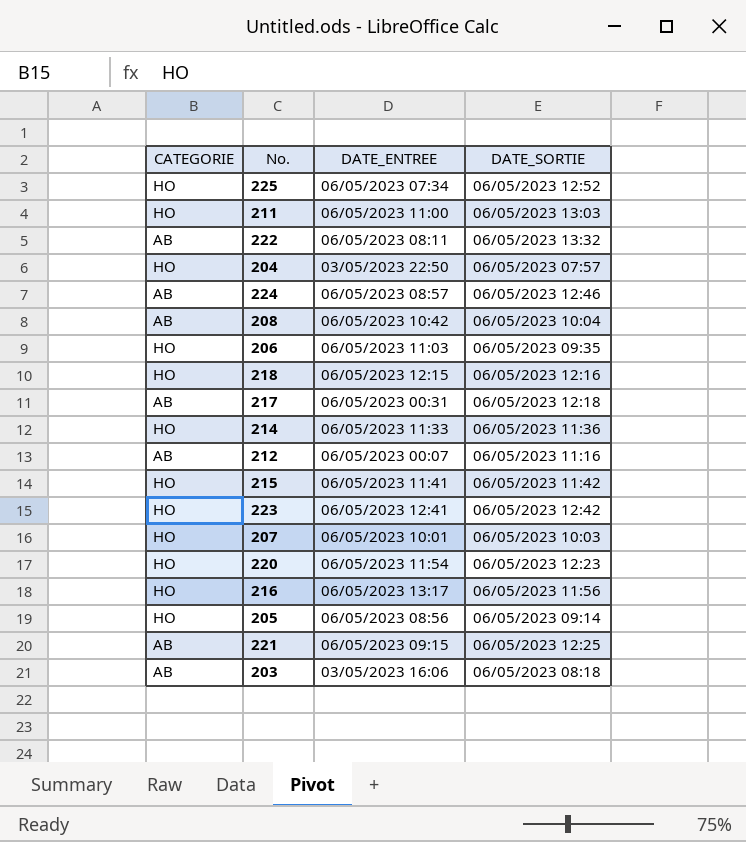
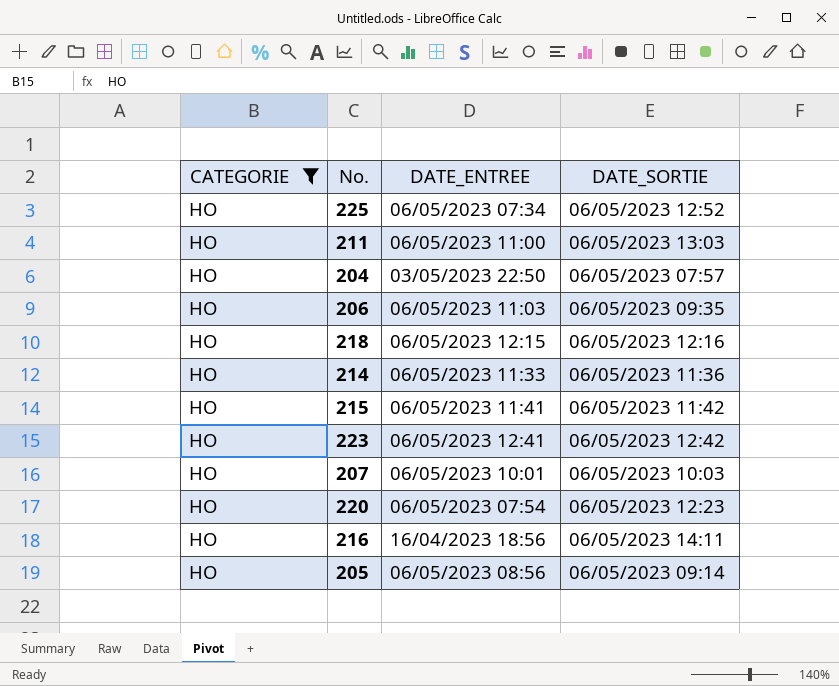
filter: none -> CATEGORIE = HO
220 | DATE_ENTREE: 06/05/2023 11:54 -> 06/05/2023 07:54
216 | DATE_ENTREE: 06/05/2023 13:17 -> 16/04/2023 18:56
216 | DATE_SORTIE: 06/05/2023 11:56 -> 06/05/2023 14:11

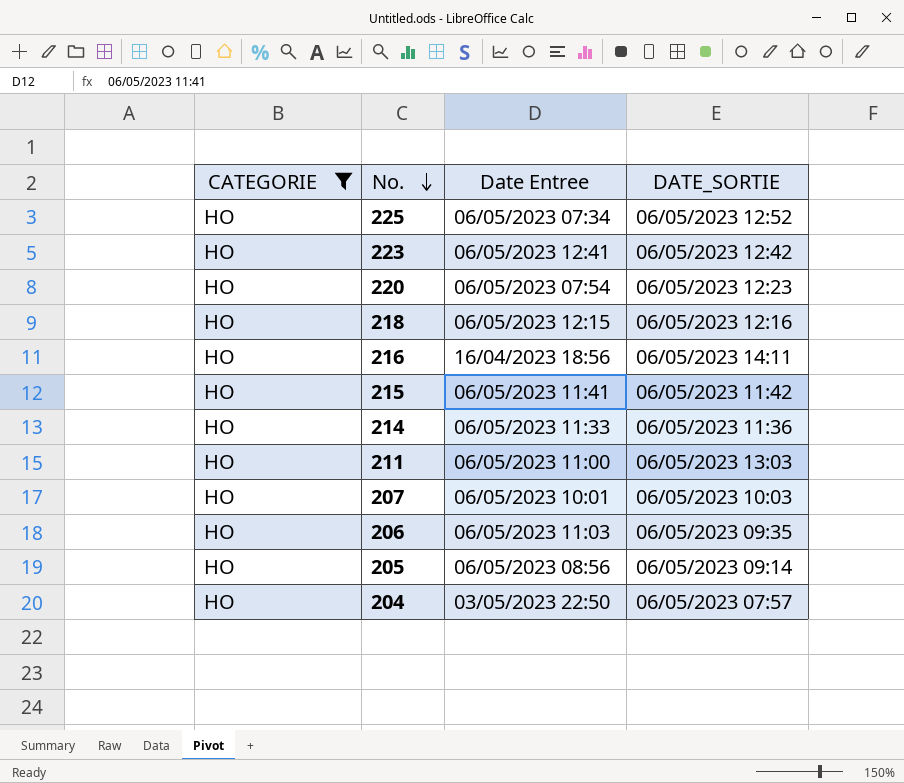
row order: none -> No. descending
column name: DATE_ENTREE -> Date Entree

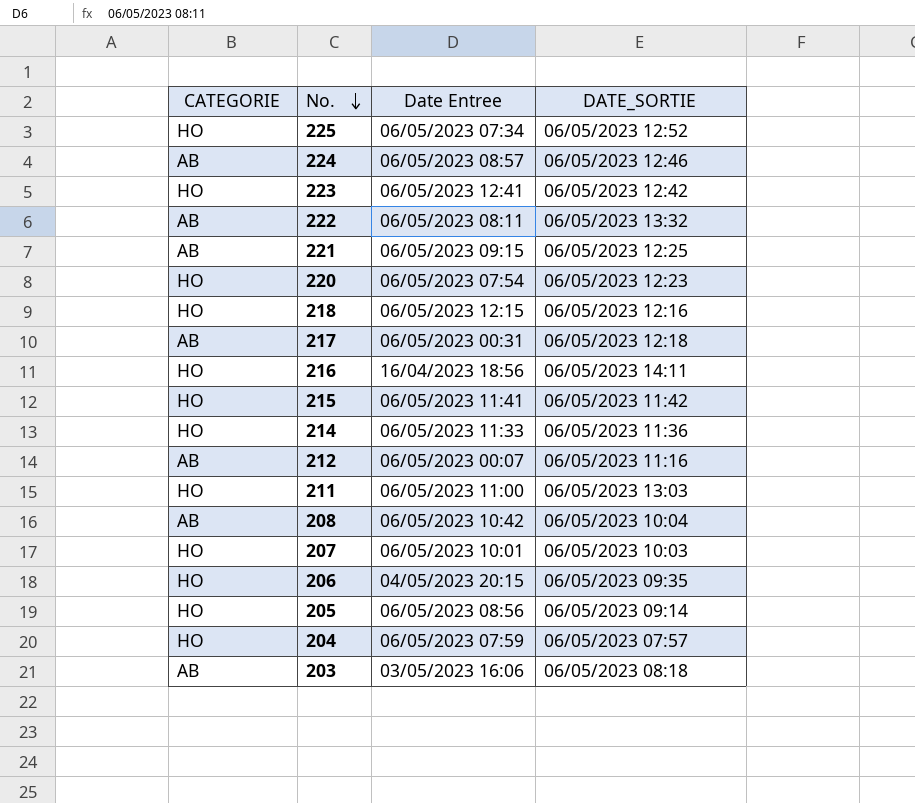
filter: CATEGORIE = HO -> none
206 | Date Entree: 06/05/2023 11:03 -> 04/05/2023 20:15
204 | Date Entree: 03/05/2023 22:50 -> 06/05/2023 07:59

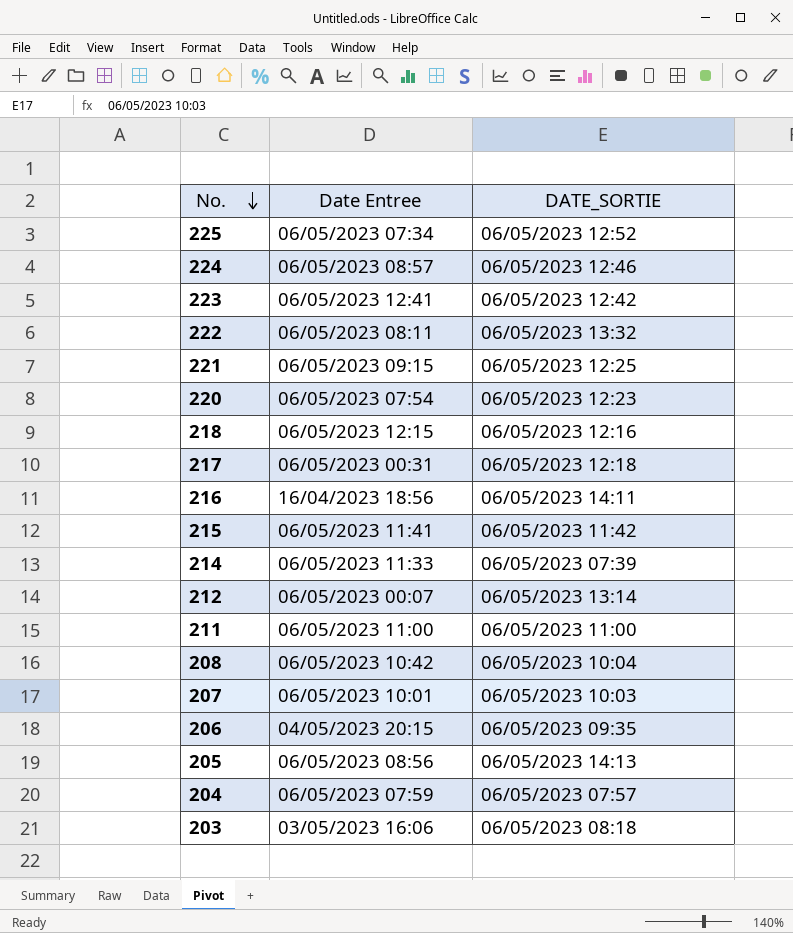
column CATEGORIE | position: 1 -> none
214 | DATE_SORTIE: 06/05/2023 11:36 -> 06/05/2023 07:39
212 | DATE_SORTIE: 06/05/2023 11:16 -> 06/05/2023 13:14
211 | DATE_SORTIE: 06/05/2023 13:03 -> 06/05/2023 11:00
205 | DATE_SORTIE: 06/05/2023 09:14 -> 06/05/2023 14:13

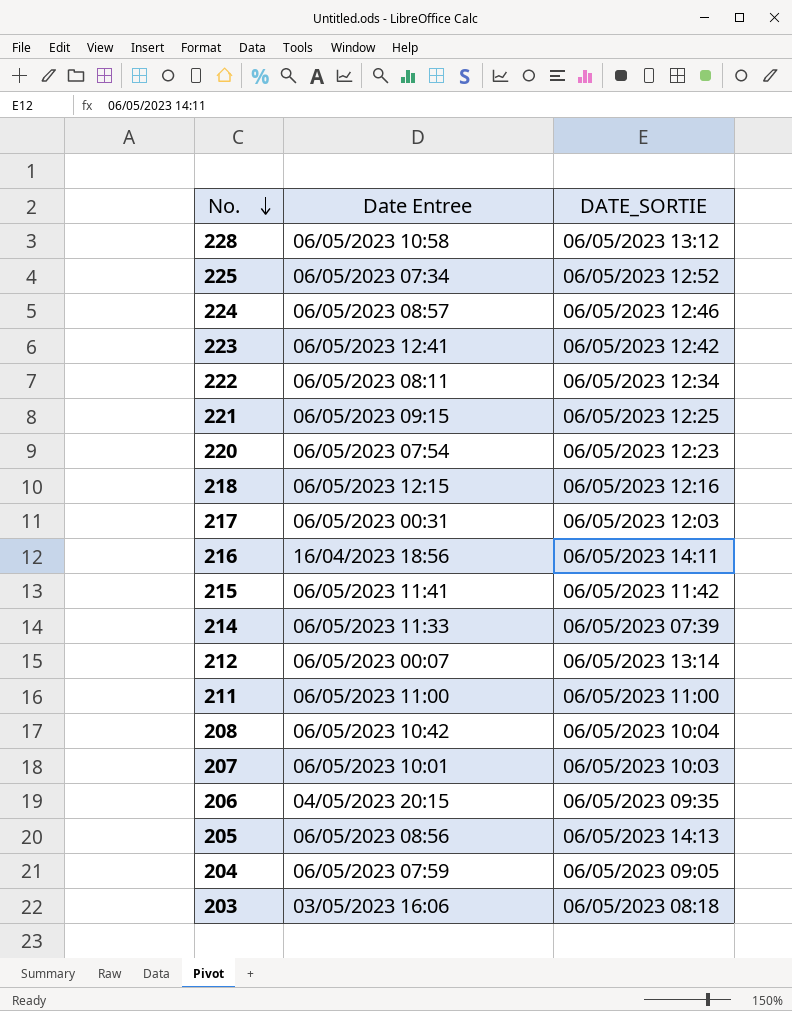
row 228: none -> 06/05/2023 10:58 | 06/05/2023 13:12
222 | DATE_SORTIE: 06/05/2023 13:32 -> 06/05/2023 12:34
217 | DATE_SORTIE: 06/05/2023 12:18 -> 06/05/2023 12:03
204 | DATE_SORTIE: 06/05/2023 07:57 -> 06/05/2023 09:05

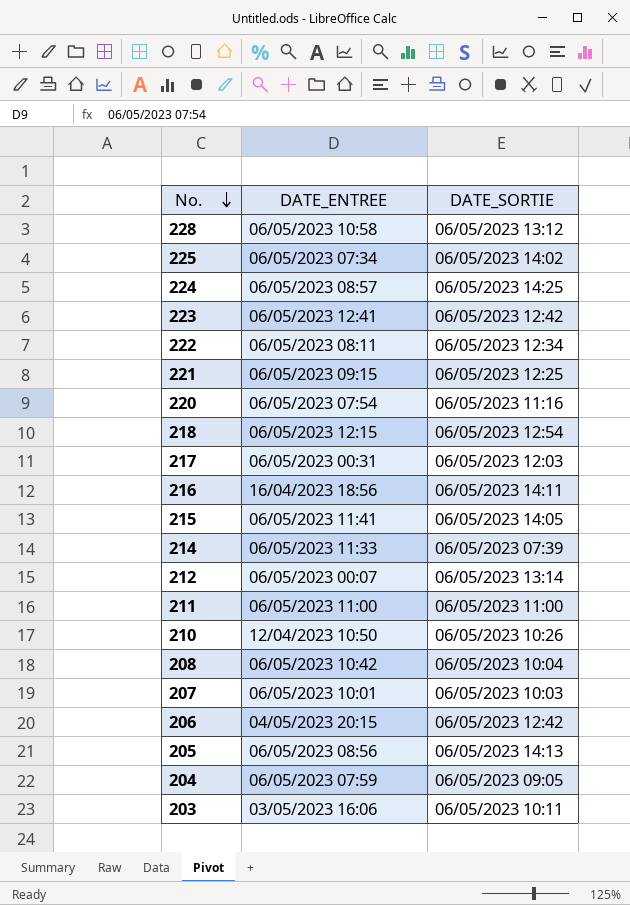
column name: Date Entree -> DATE_ENTREE
225 | DATE_SORTIE: 06/05/2023 12:52 -> 06/05/2023 14:02
224 | DATE_SORTIE: 06/05/2023 12:46 -> 06/05/2023 14:25
220 | DATE_SORTIE: 06/05/2023 12:23 -> 06/05/2023 11:16
218 | DATE_SORTIE: 06/05/2023 12:16 -> 06/05/2023 12:54
215 | DATE_SORTIE: 06/05/2023 11:42 -> 06/05/2023 14:05
row 210: none -> 12/04/2023 10:50 | 06/05/2023 10:26
206 | DATE_SORTIE: 06/05/2023 09:35 -> 06/05/2023 12:42
203 | DATE_SORTIE: 06/05/2023 08:18 -> 06/05/2023 10:11

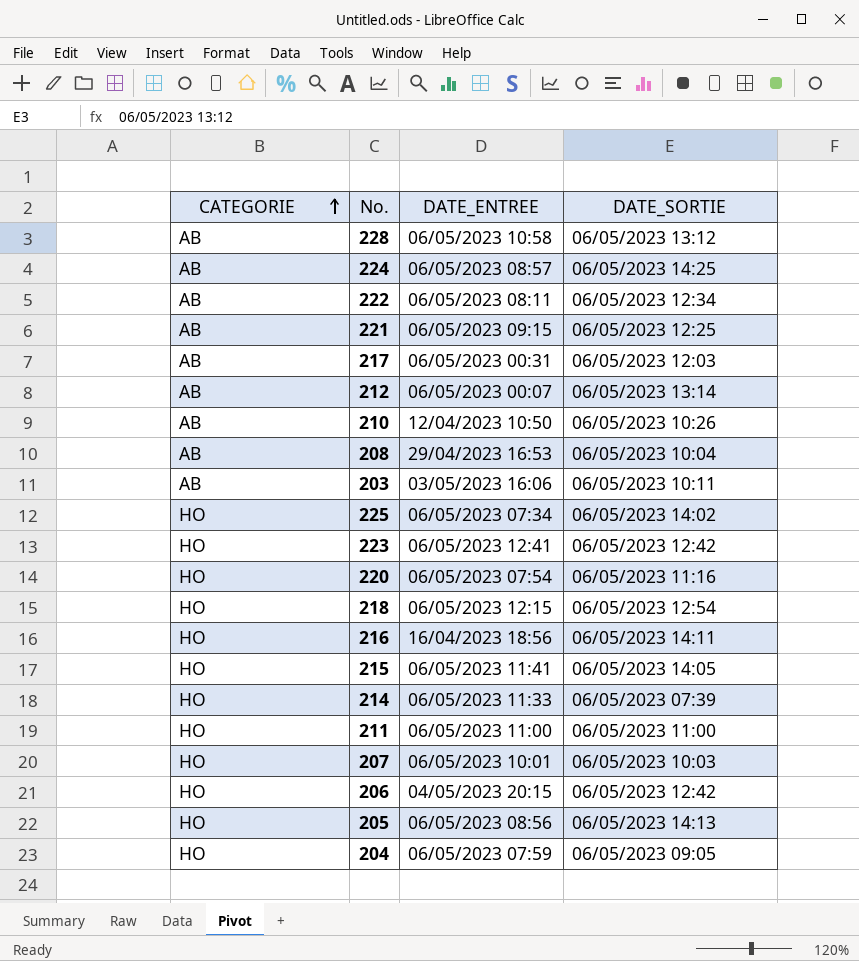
row order: No. descending -> CATEGORIE ascending
column CATEGORIE | position: none -> 1
208 | DATE_ENTREE: 06/05/2023 10:42 -> 29/04/2023 16:53

